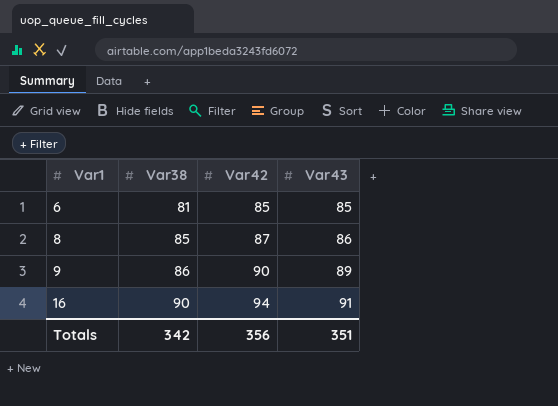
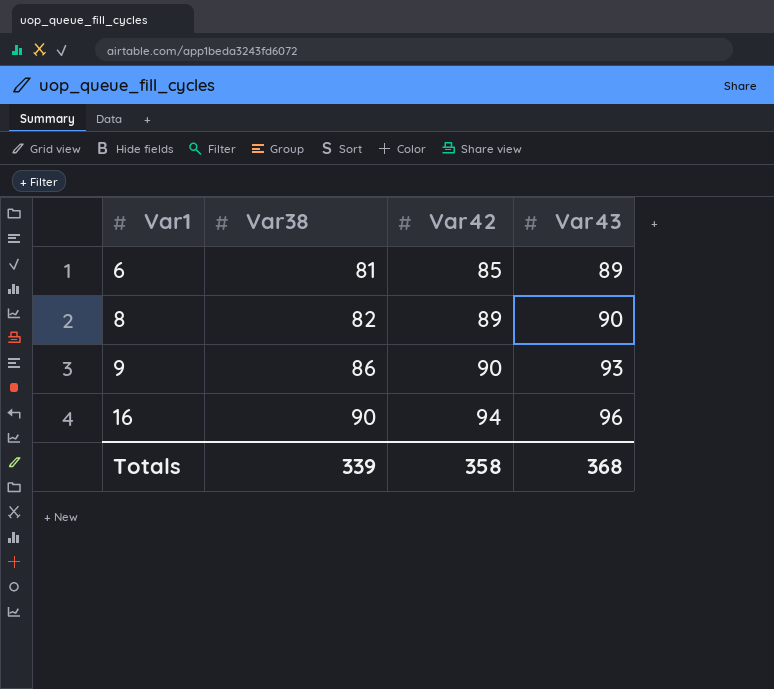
6 | Var43: 85 -> 89
8 | Var38: 85 -> 82
8 | Var42: 87 -> 89
8 | Var43: 86 -> 90
9 | Var43: 89 -> 93
16 | Var43: 91 -> 96
Totals | Var38: 342 -> 339
Totals | Var42: 356 -> 358
Totals | Var43: 351 -> 368

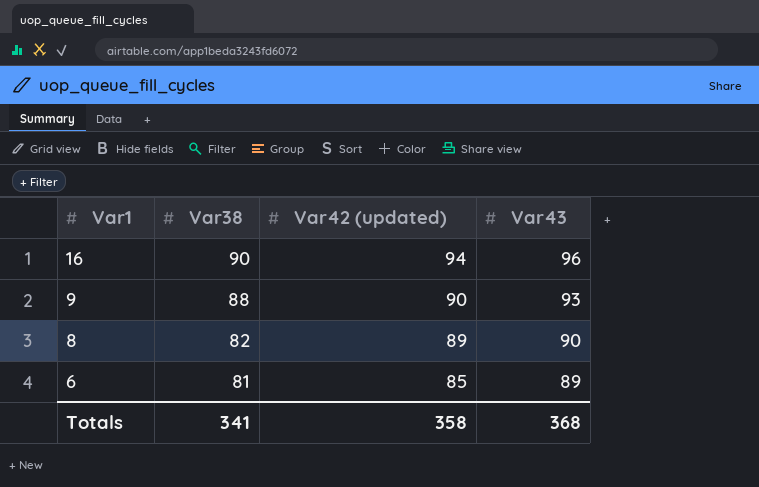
row order: Var1 ascending -> Var1 descending
column name: Var42 -> Var42 (updated)
9 | Var38: 86 -> 88
Totals | Var38: 339 -> 341

